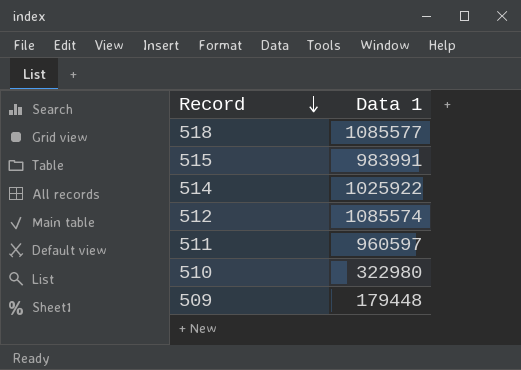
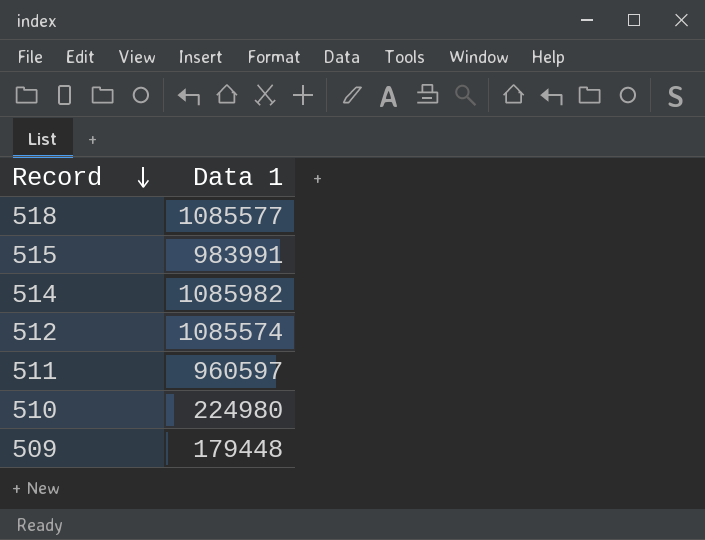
514 | Data 1: 1025922 -> 1085982
510 | Data 1: 322980 -> 224980

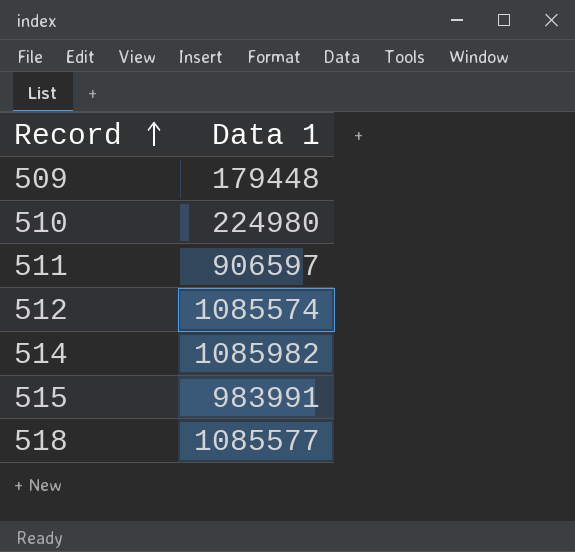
row order: Record descending -> Record ascending
511 | Data 1: 960597 -> 906597

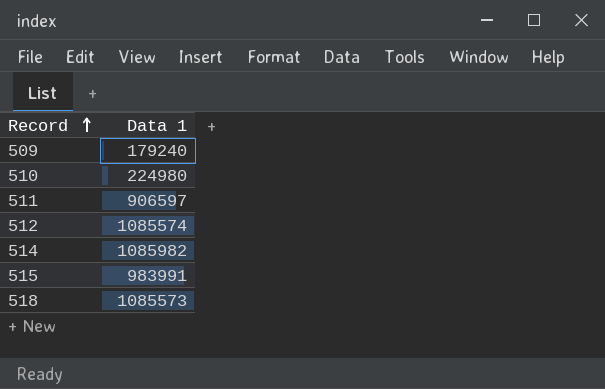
509 | Data 1: 179448 -> 179240
518 | Data 1: 1085577 -> 1085573

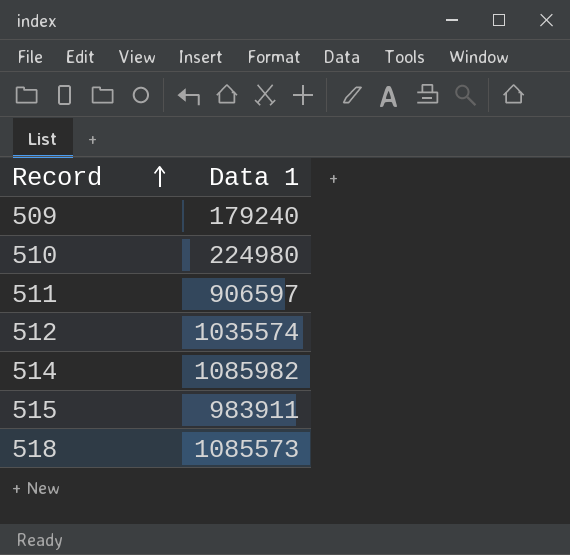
512 | Data 1: 1085574 -> 1035574
515 | Data 1: 983991 -> 983911

